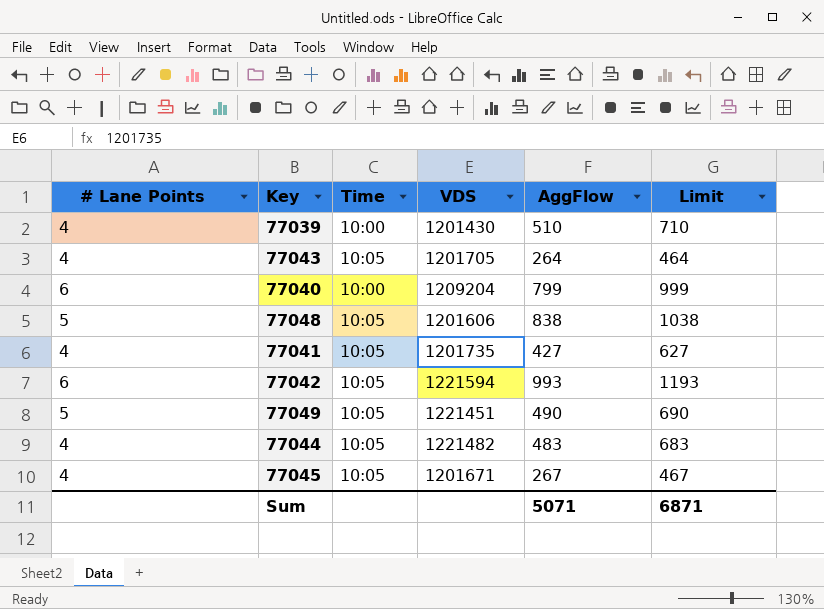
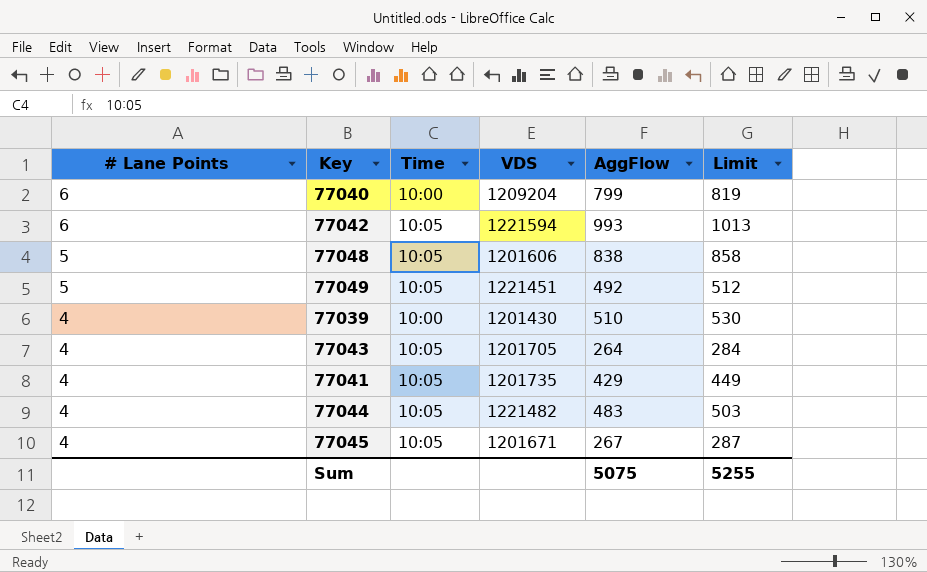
row order: none -> # Lane Points descending
column Limit | formula: [AggFlow] + 200 -> [AggFlow] + 20
77049 | AggFlow: 490 -> 492
77041 | AggFlow: 427 -> 429
Sum | AggFlow: 5071 -> 5075
Sum | Limit: 6871 -> 5255

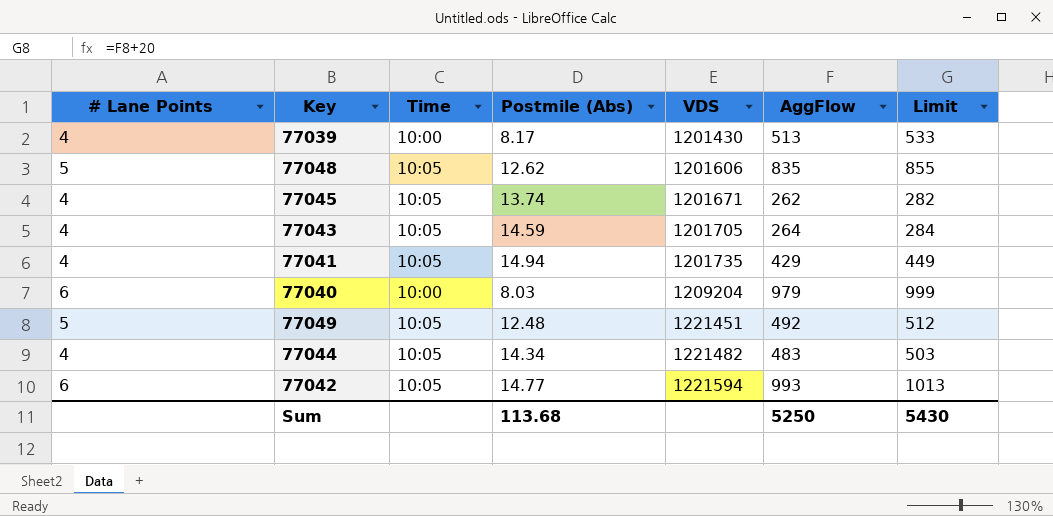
row order: # Lane Points descending -> VDS ascending
column Postmile (Abs) | position: none -> 4
77039 | AggFlow: 510 -> 513
77039 | Limit: 530 -> 533
77048 | AggFlow: 838 -> 835
77048 | Limit: 858 -> 855
77045 | AggFlow: 267 -> 262
77045 | Limit: 287 -> 282
77040 | AggFlow: 799 -> 979
77040 | Limit: 819 -> 999
Sum | AggFlow: 5075 -> 5250
Sum | Limit: 5255 -> 5430

